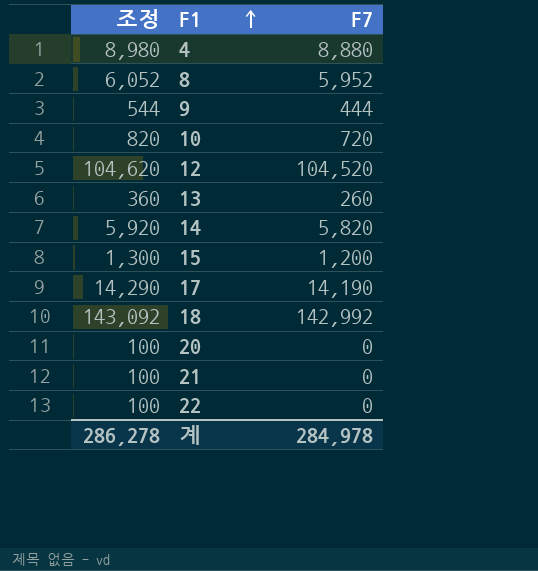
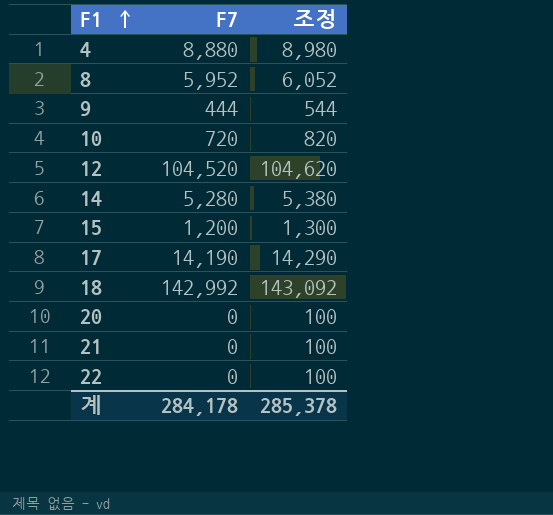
column 조정 | position: 1 -> 3
row 13: 360 | 260 -> none
14 | F7: 5,820 -> 5,280
14 | 조정: 5,920 -> 5,380
계 | F7: 284,978 -> 284,178
계 | 조정: 286,278 -> 285,378

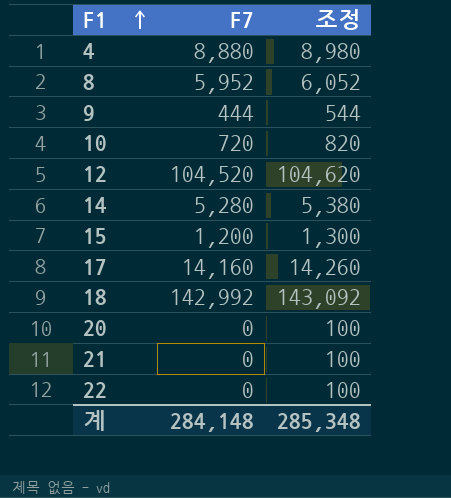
17 | F7: 14,190 -> 14,160
17 | 조정: 14,290 -> 14,260
계 | F7: 284,178 -> 284,148
계 | 조정: 285,378 -> 285,348

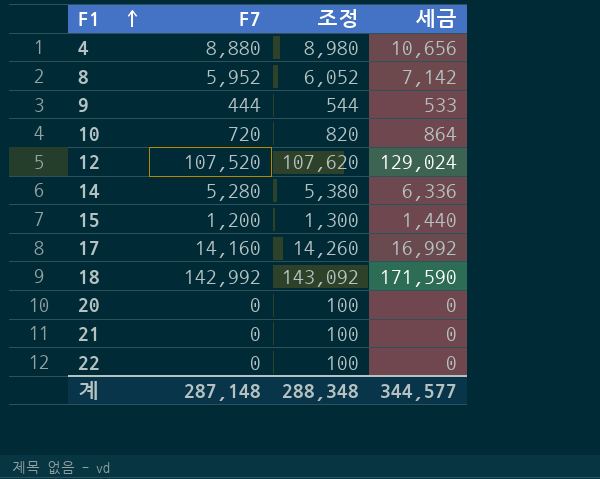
column 세금 | formula: none -> [F7] * 1.2
12 | F7: 104,520 -> 107,520
12 | 조정: 104,620 -> 107,620
계 | F7: 284,148 -> 287,148
계 | 조정: 285,348 -> 288,348

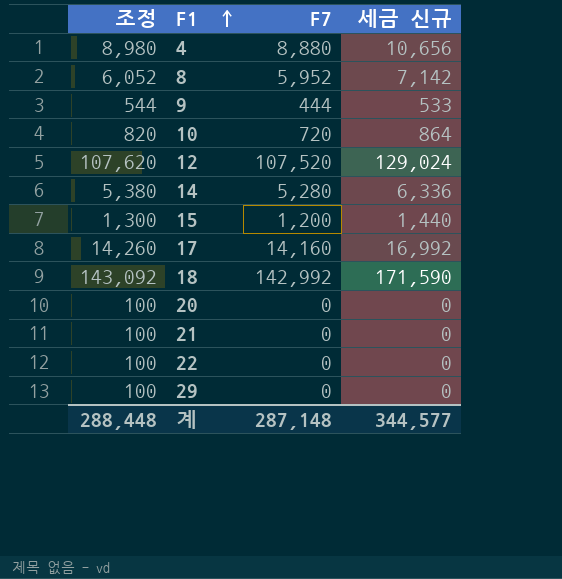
column 조정 | position: 3 -> 1
column name: 세금 -> 세금 신규
row 29: none -> 100 | 0 | 0
계 | 조정: 288,348 -> 288,448

